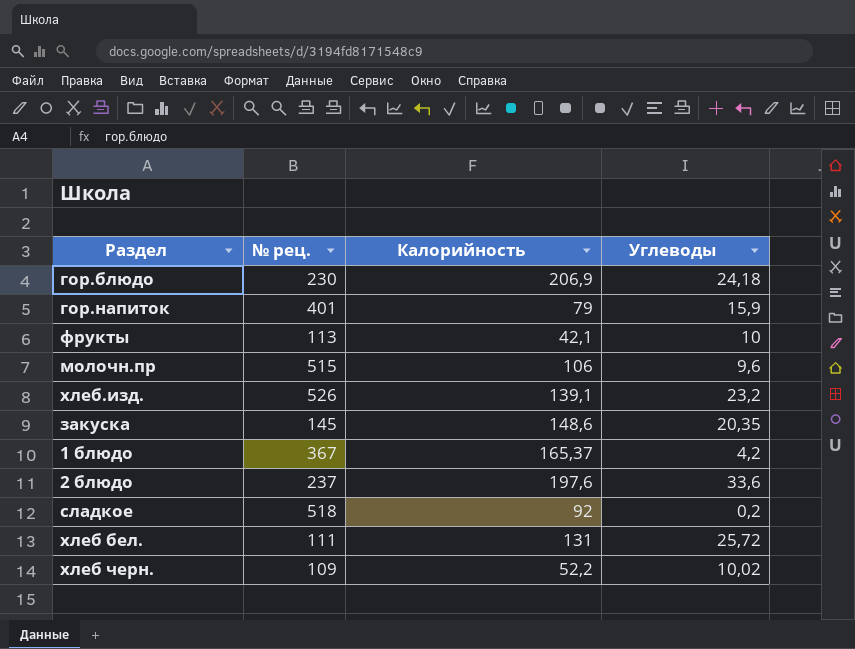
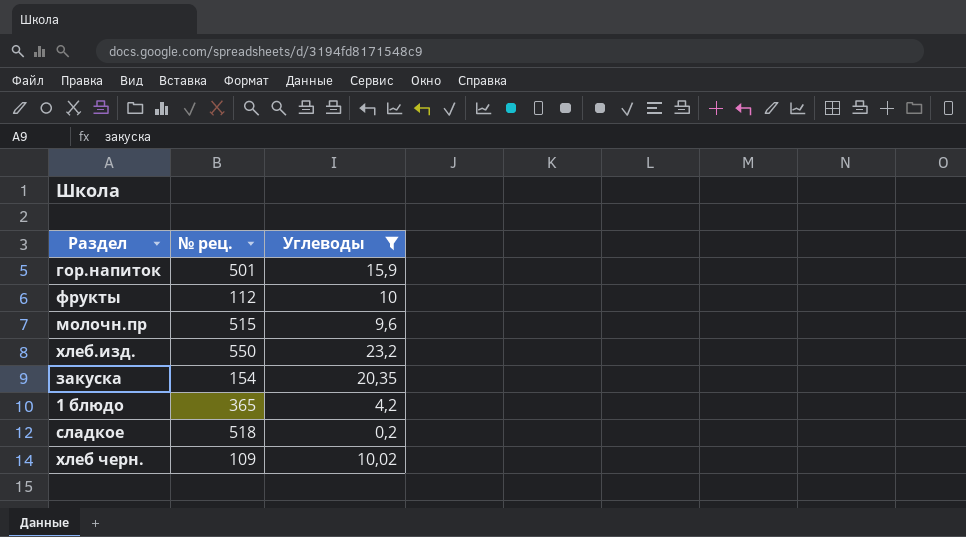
filter: none -> Углеводы <= 23,2
column Калорийность | position: 3 -> none
гор.напиток | № рец.: 401 -> 501
фрукты | № рец.: 113 -> 112
хлеб.изд. | № рец.: 526 -> 550
закуска | № рец.: 145 -> 154
1 блюдо | № рец.: 367 -> 365

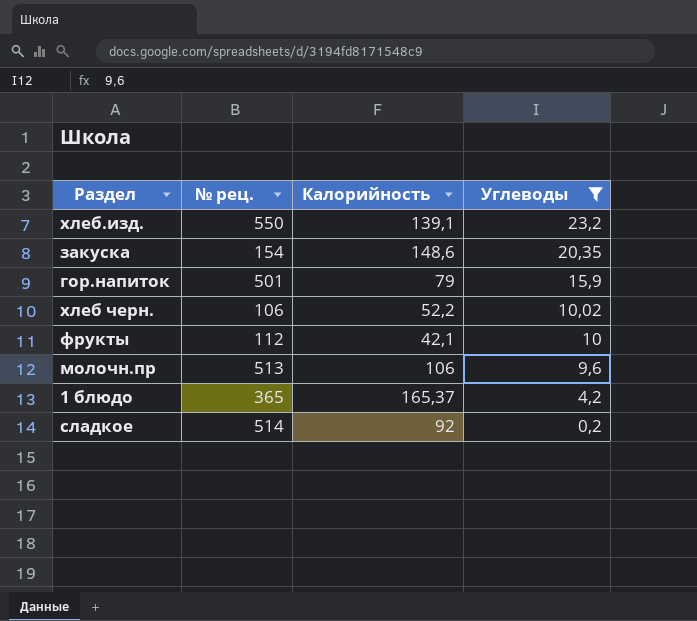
row order: none -> Углеводы descending
column Калорийность | position: none -> 3
хлеб черн. | № рец.: 109 -> 106
молочн.пр | № рец.: 515 -> 513
сладкое | № рец.: 518 -> 514

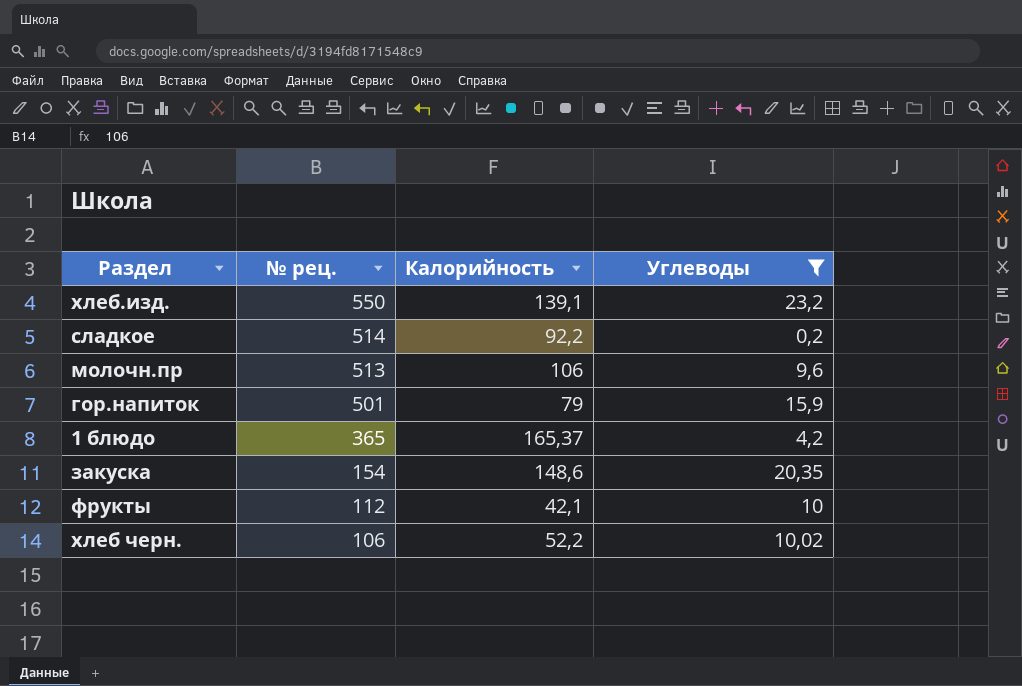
row order: Углеводы descending -> № рец. descending
сладкое | Калорийность: 92 -> 92,2

